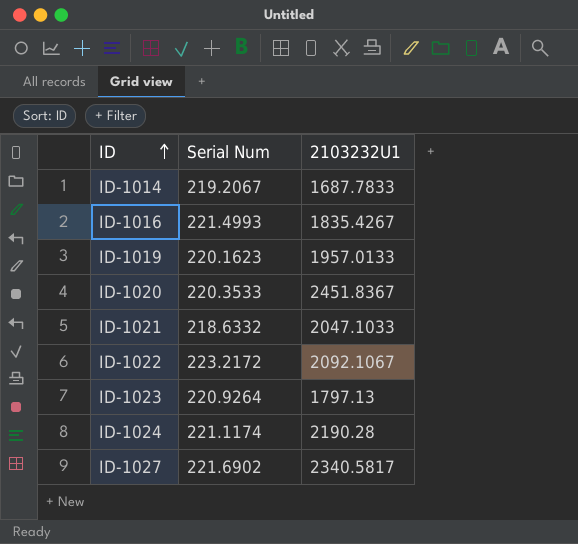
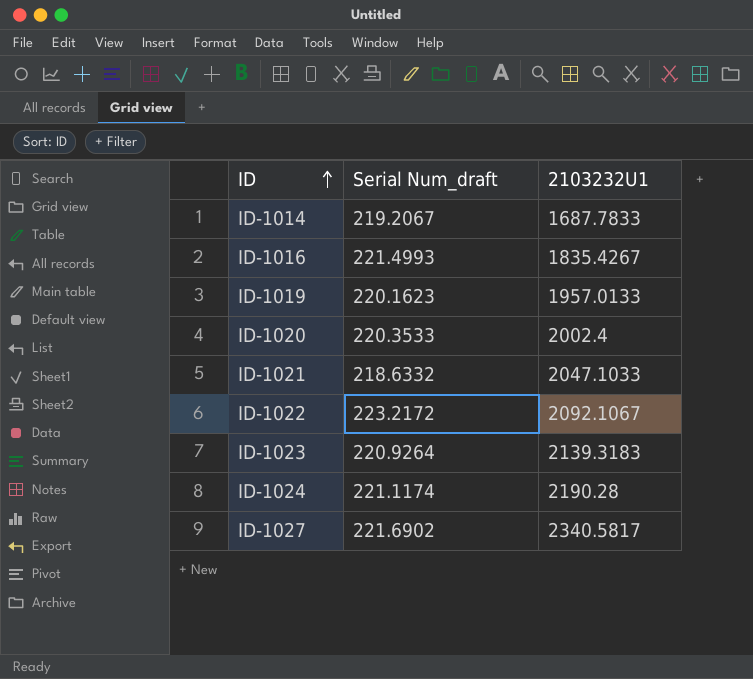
column name: Serial Num -> Serial Num_draft
ID-1020 | 2103232U1: 2451.8367 -> 2002.4
ID-1023 | 2103232U1: 1797.13 -> 2139.3183

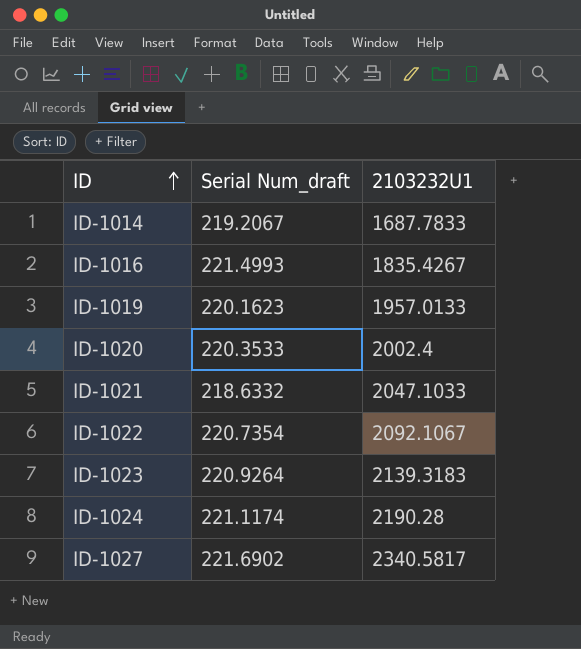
ID-1022 | Serial Num_draft: 223.2172 -> 220.7354

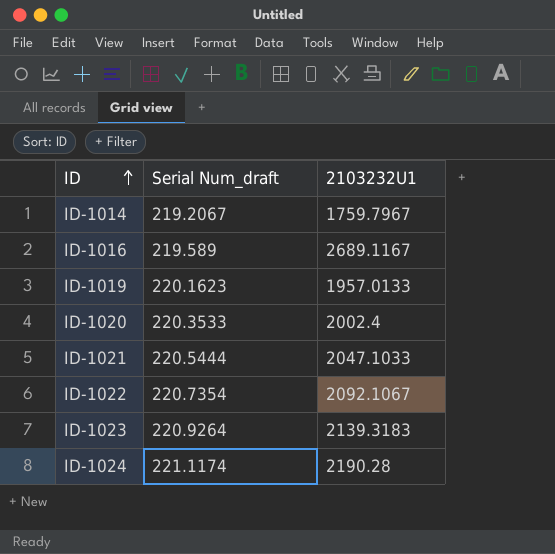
row ID-1027: 221.6902 | 2340.5817 -> none
ID-1014 | 2103232U1: 1687.7833 -> 1759.7967
ID-1016 | Serial Num_draft: 221.4993 -> 219.589
ID-1016 | 2103232U1: 1835.4267 -> 2689.1167
ID-1021 | Serial Num_draft: 218.6332 -> 220.5444

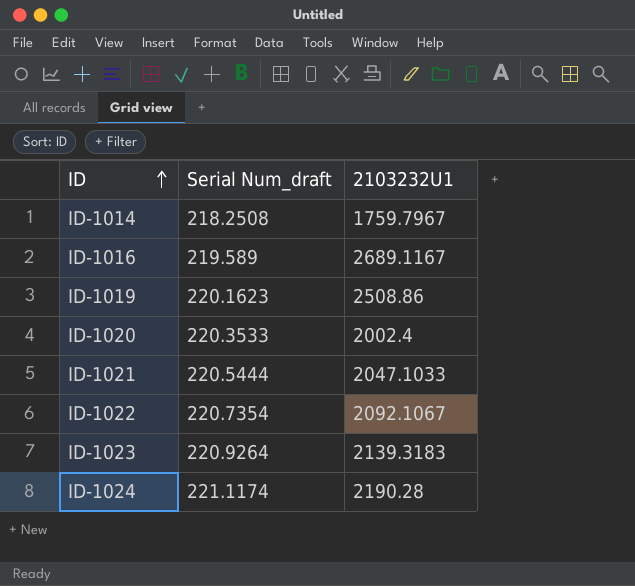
ID-1014 | Serial Num_draft: 219.2067 -> 218.2508
ID-1019 | 2103232U1: 1957.0133 -> 2508.86

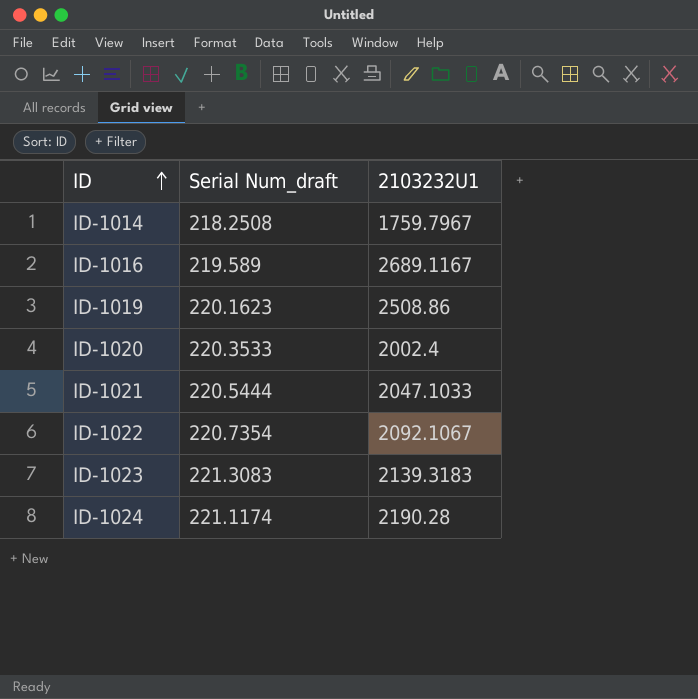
ID-1023 | Serial Num_draft: 220.9264 -> 221.3083

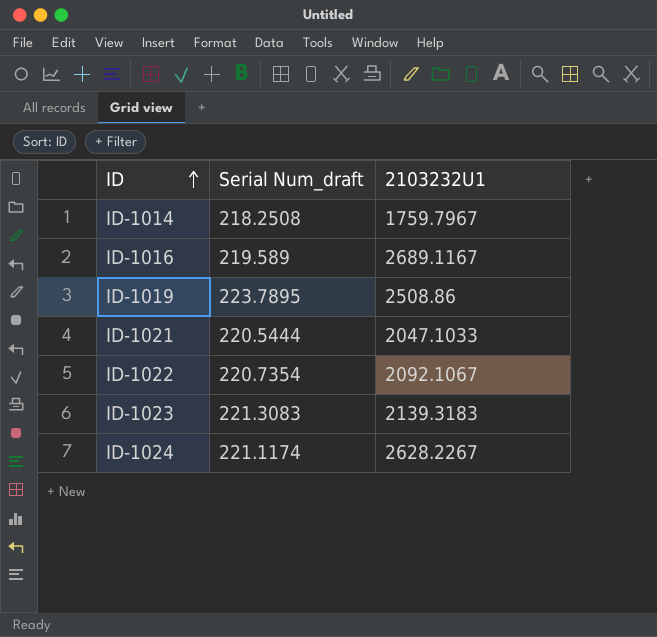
row ID-1020: 220.3533 | 2002.4 -> none
ID-1019 | Serial Num_draft: 220.1623 -> 223.7895
ID-1024 | 2103232U1: 2190.28 -> 2628.2267

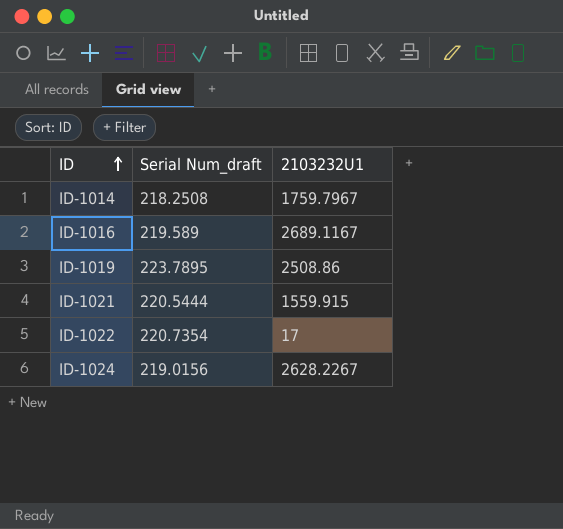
row ID-1023: 221.3083 | 2139.3183 -> none
ID-1021 | 2103232U1: 2047.1033 -> 1559.915
ID-1022 | 2103232U1: 2092.1067 -> 17
ID-1024 | Serial Num_draft: 221.1174 -> 219.0156

